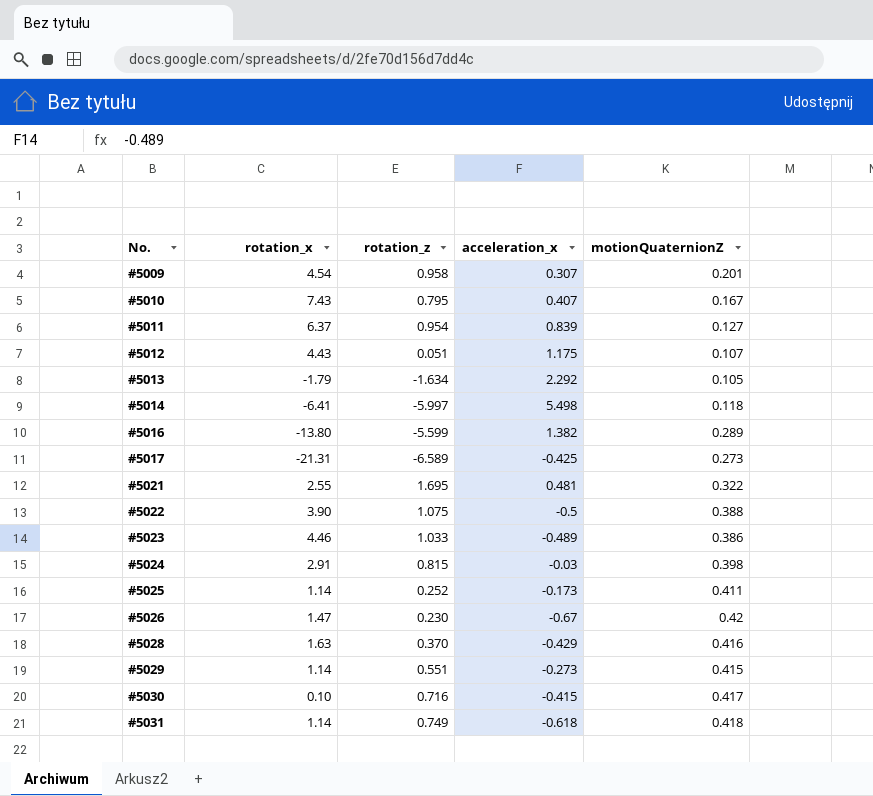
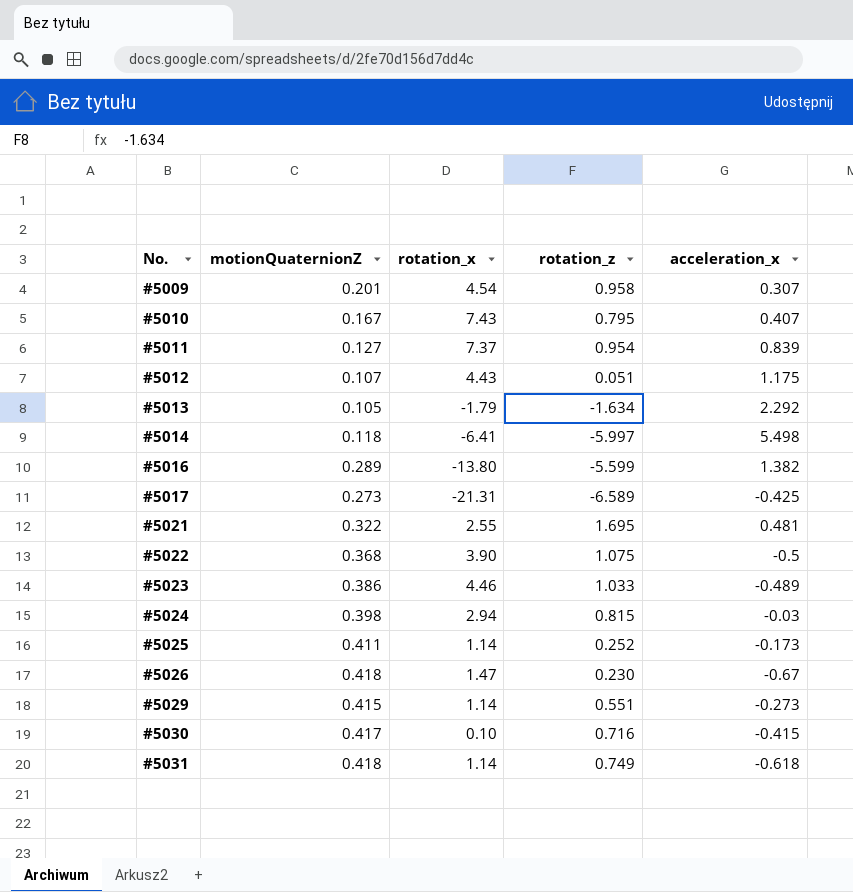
column motionQuaternionZ | position: 5 -> 2
row #5028: 1.63 | 0.370 | -0.429 | 0.416 -> none
#5011 | rotation_x: 6.37 -> 7.37
#5022 | motionQuaternionZ: 0.388 -> 0.368
#5024 | rotation_x: 2.91 -> 2.94
#5026 | motionQuaternionZ: 0.42 -> 0.418

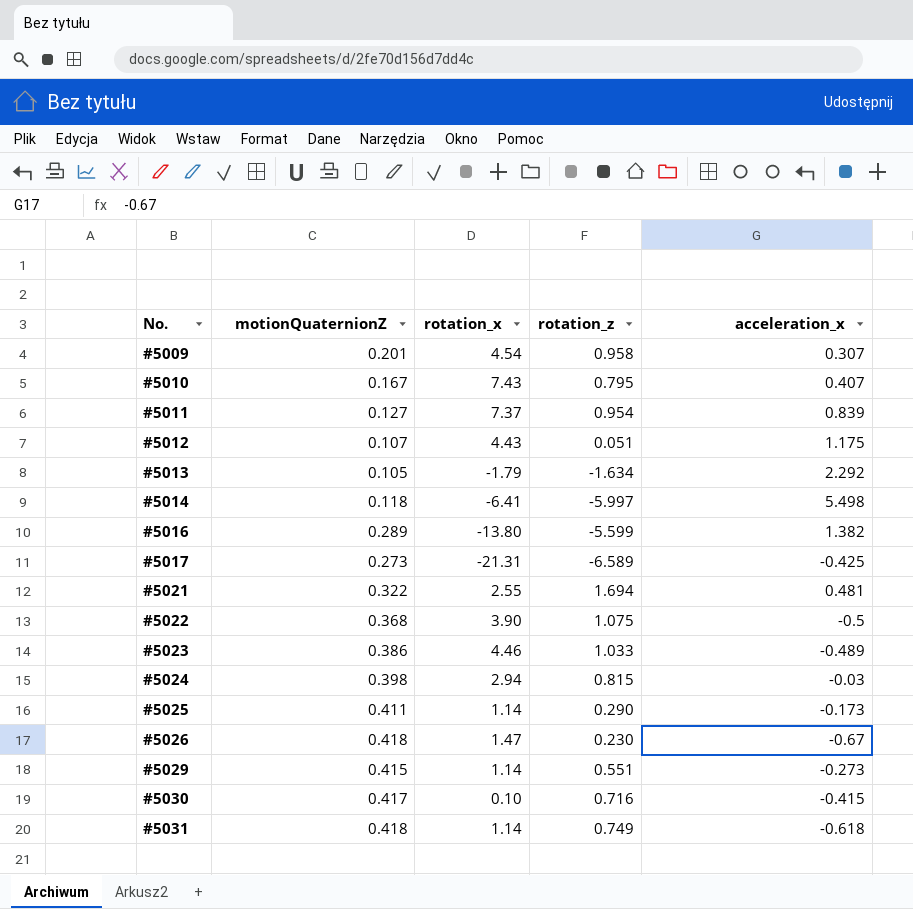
#5021 | rotation_z: 1.695 -> 1.694
#5025 | rotation_z: 0.252 -> 0.290

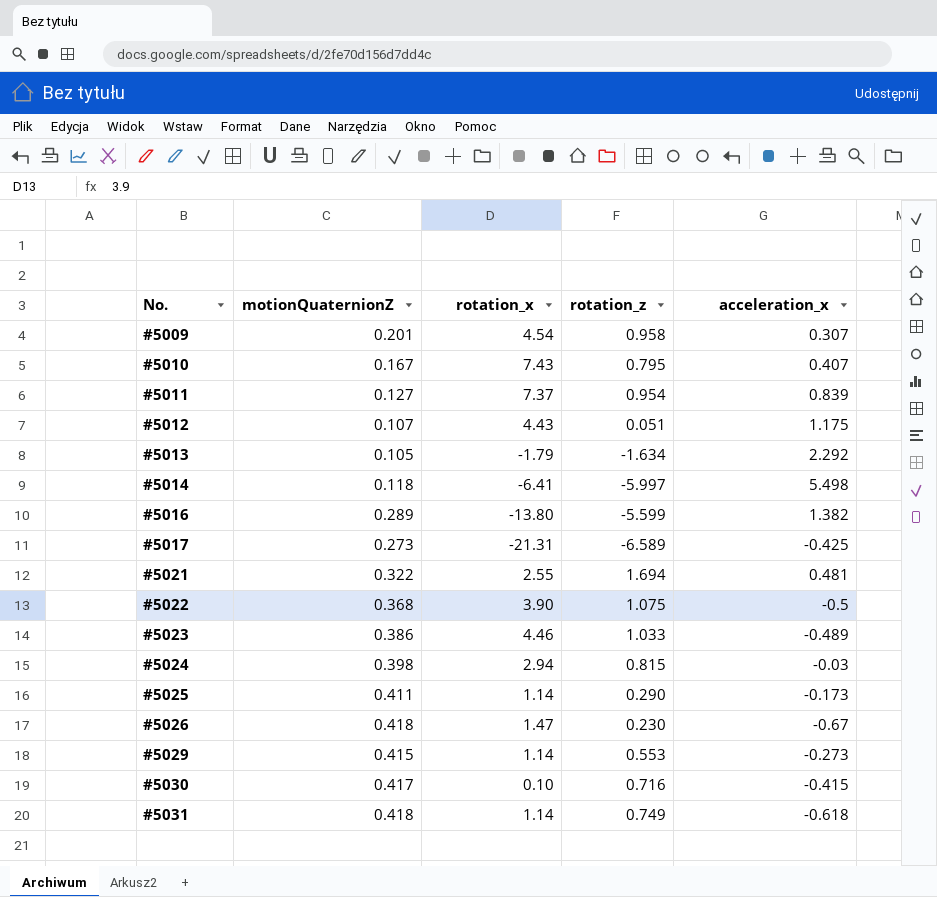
#5029 | rotation_z: 0.551 -> 0.553

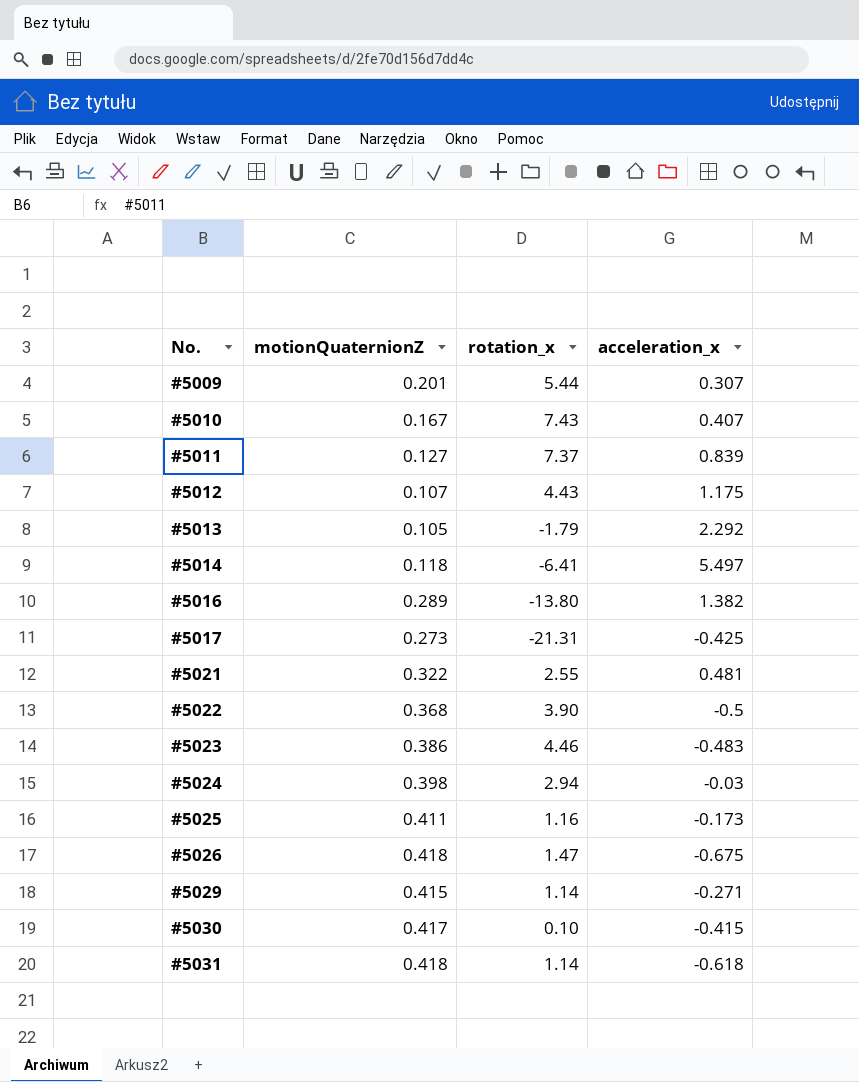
column rotation_z | position: 4 -> none
#5009 | rotation_x: 4.54 -> 5.44
#5014 | acceleration_x: 5.498 -> 5.497
#5023 | acceleration_x: -0.489 -> -0.483
#5025 | rotation_x: 1.14 -> 1.16
#5026 | acceleration_x: -0.67 -> -0.675
#5029 | acceleration_x: -0.273 -> -0.271

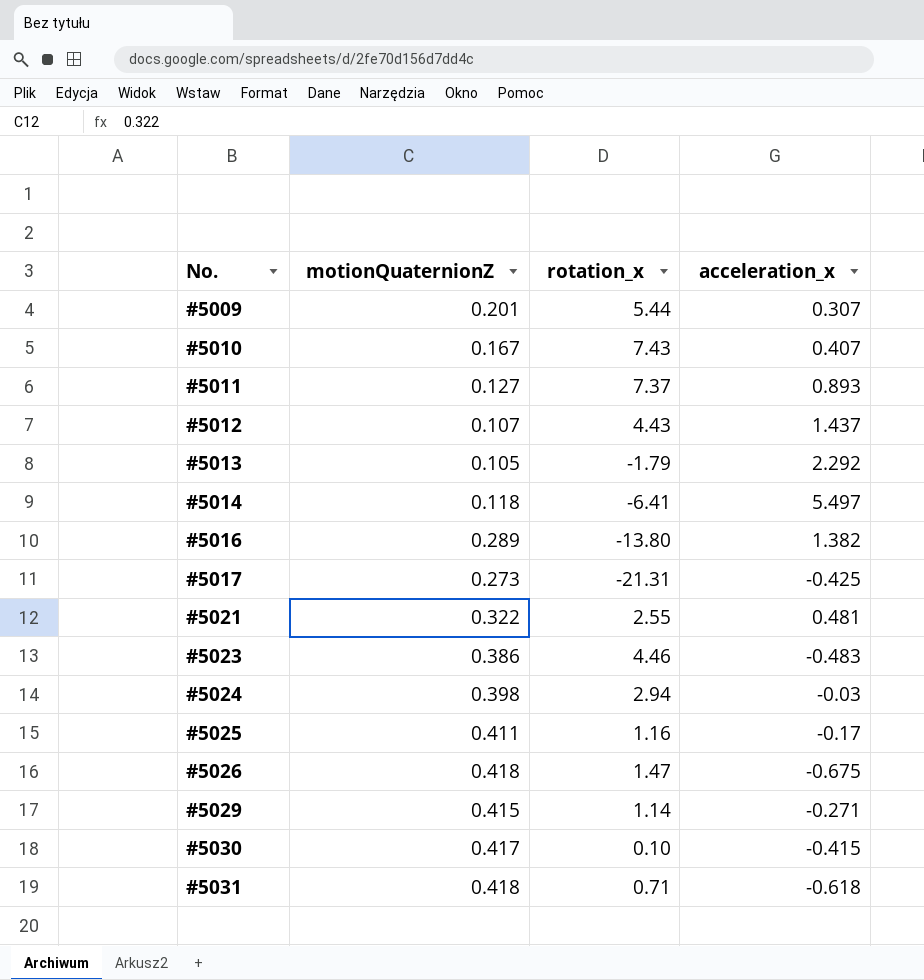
row #5022: 0.368 | 3.90 | -0.5 -> none
#5011 | acceleration_x: 0.839 -> 0.893
#5012 | acceleration_x: 1.175 -> 1.437
#5025 | acceleration_x: -0.173 -> -0.17
#5031 | rotation_x: 1.14 -> 0.71

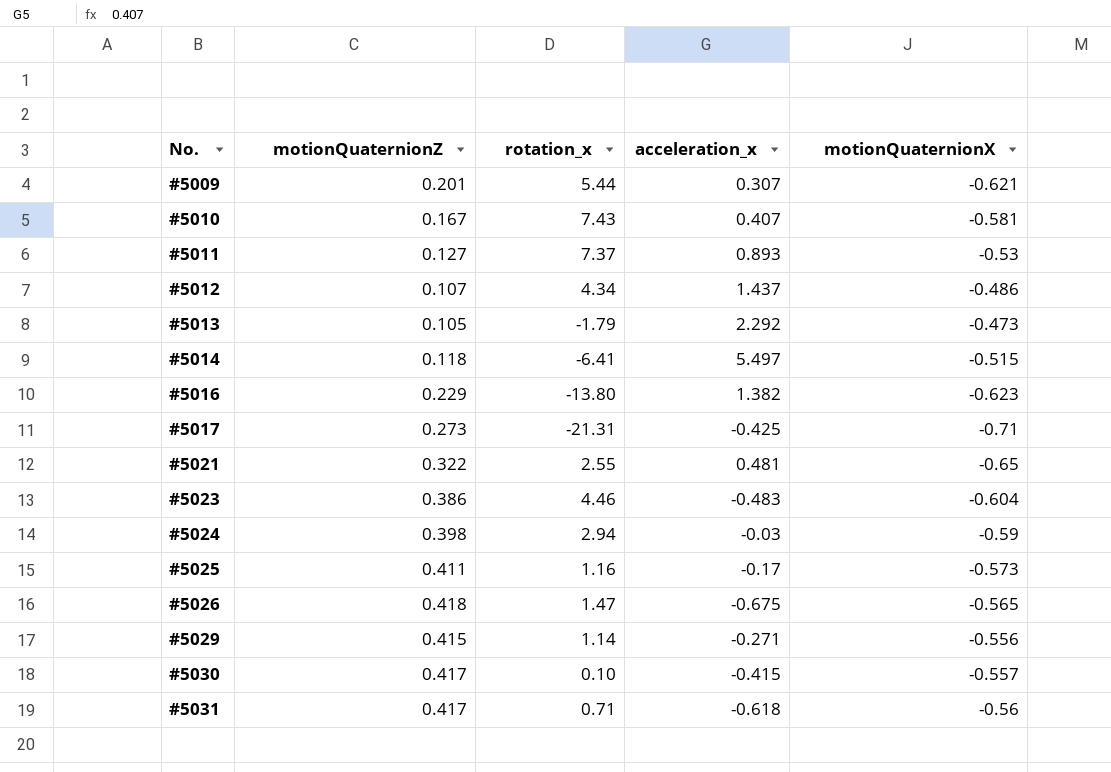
column motionQuaternionX | position: none -> 5
#5012 | rotation_x: 4.43 -> 4.34
#5016 | motionQuaternionZ: 0.289 -> 0.229
#5031 | motionQuaternionZ: 0.418 -> 0.417

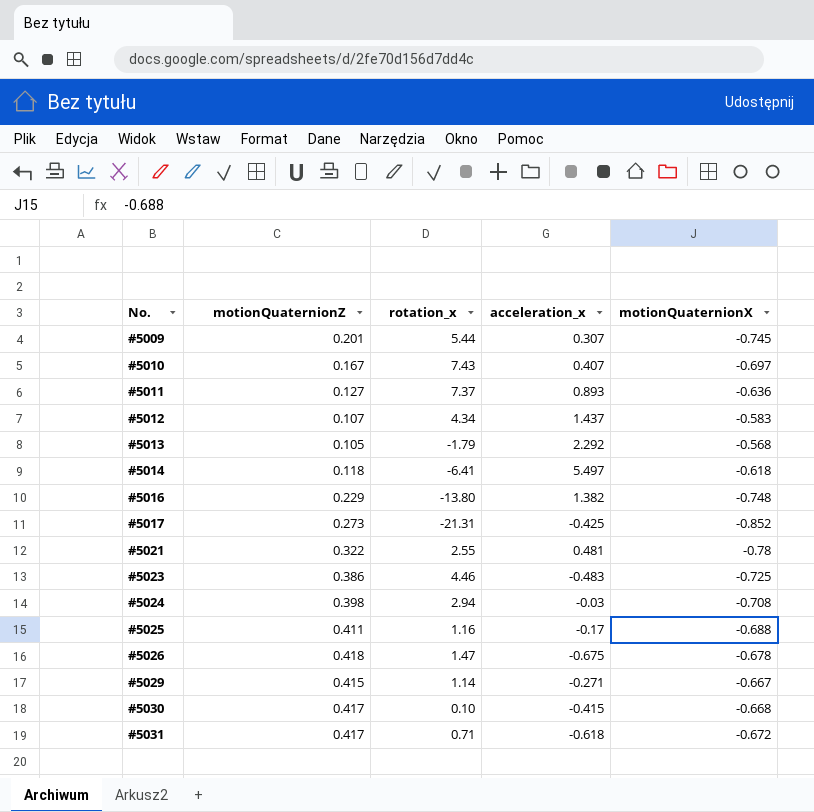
#5009 | motionQuaternionX: -0.621 -> -0.745
#5010 | motionQuaternionX: -0.581 -> -0.697
#5011 | motionQuaternionX: -0.53 -> -0.636
#5012 | motionQuaternionX: -0.486 -> -0.583
#5013 | motionQuaternionX: -0.473 -> -0.568
#5014 | motionQuaternionX: -0.515 -> -0.618
#5016 | motionQuaternionX: -0.623 -> -0.748
#5017 | motionQuaternionX: -0.71 -> -0.852
#5021 | motionQuaternionX: -0.65 -> -0.78
#5023 | motionQuaternionX: -0.604 -> -0.725
#5024 | motionQuaternionX: -0.59 -> -0.708
#5025 | motionQuaternionX: -0.573 -> -0.688
#5026 | motionQuaternionX: -0.565 -> -0.678
#5029 | motionQuaternionX: -0.556 -> -0.667
#5030 | motionQuaternionX: -0.557 -> -0.668
#5031 | motionQuaternionX: -0.56 -> -0.672

